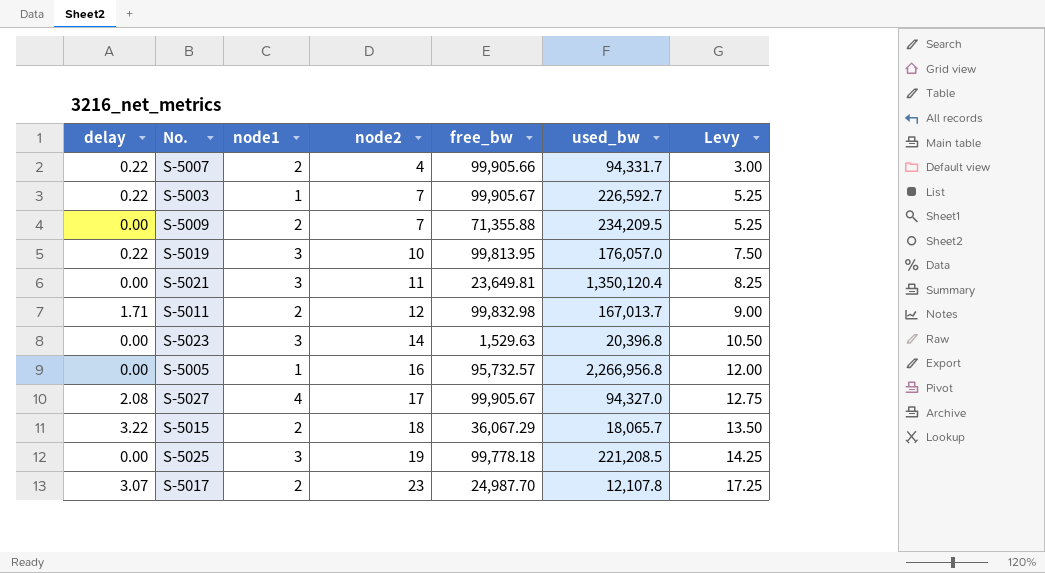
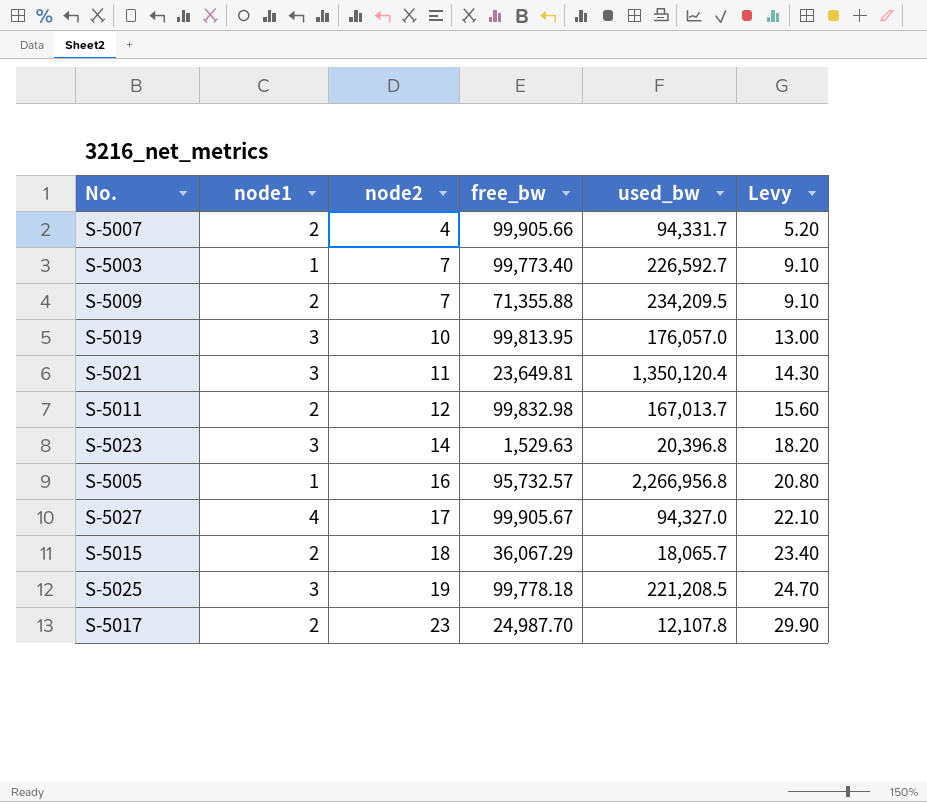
column delay | position: 1 -> none
column Levy | formula: [node2] * 0.75 -> [node2] * 1.3
S-5003 | free_bw: 99,905.67 -> 99,773.40

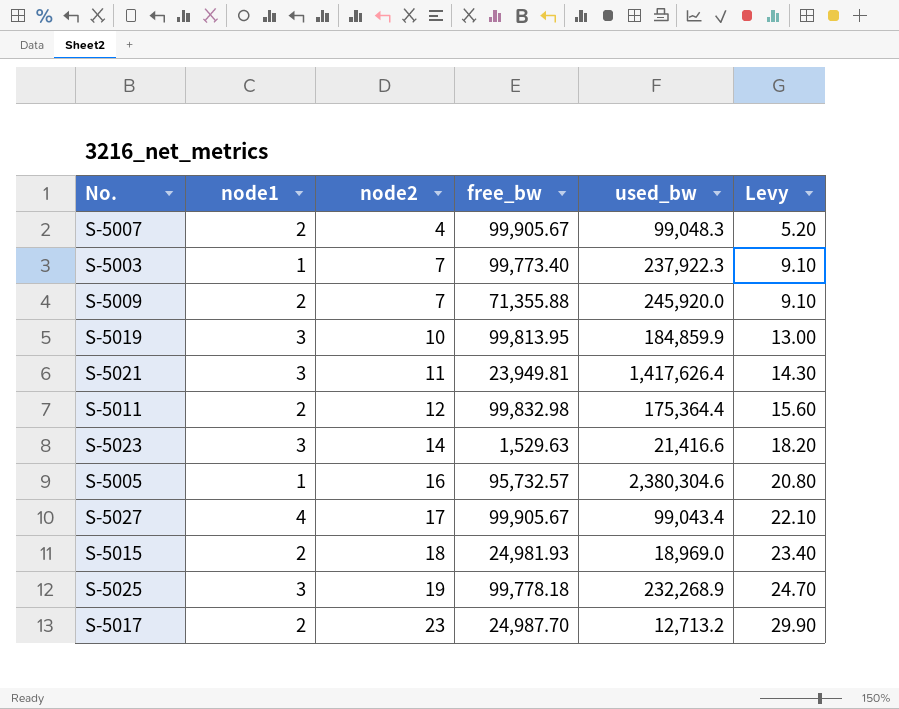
S-5007 | free_bw: 99,905.66 -> 99,905.67
S-5007 | used_bw: 94,331.7 -> 99,048.3
S-5003 | used_bw: 226,592.7 -> 237,922.3
S-5009 | used_bw: 234,209.5 -> 245,920.0
S-5019 | used_bw: 176,057.0 -> 184,859.9
S-5021 | free_bw: 23,649.81 -> 23,949.81
S-5021 | used_bw: 1,350,120.4 -> 1,417,626.4
S-5011 | used_bw: 167,013.7 -> 175,364.4
S-5023 | used_bw: 20,396.8 -> 21,416.6
S-5005 | used_bw: 2,266,956.8 -> 2,380,304.6
S-5027 | used_bw: 94,327.0 -> 99,043.4
S-5015 | free_bw: 36,067.29 -> 24,981.93
S-5015 | used_bw: 18,065.7 -> 18,969.0
S-5025 | used_bw: 221,208.5 -> 232,268.9
S-5017 | used_bw: 12,107.8 -> 12,713.2

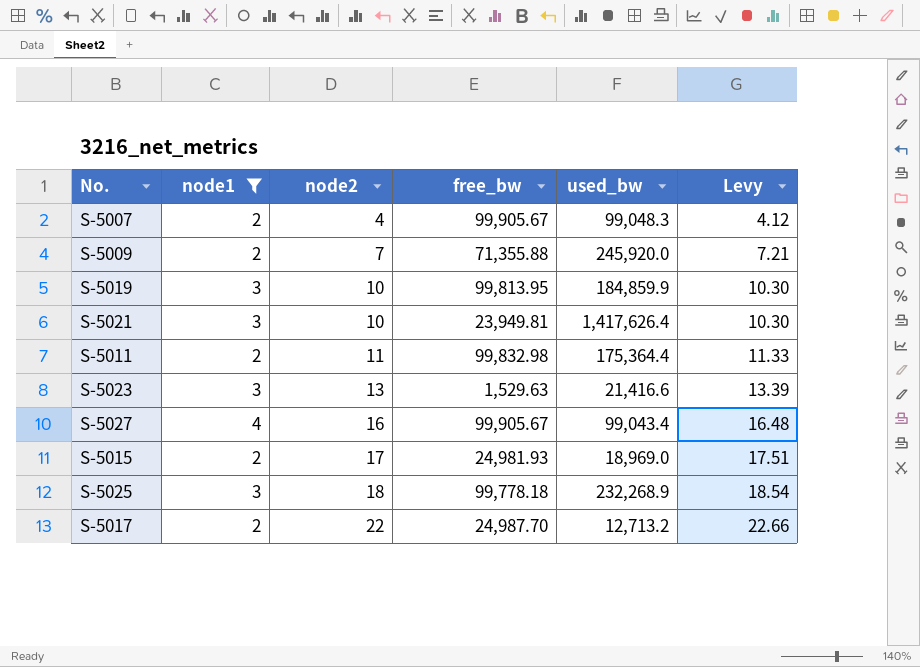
filter: none -> node1 != 1
column Levy | formula: [node2] * 1.3 -> [node2] * 1.03
S-5021 | node2: 11 -> 10
S-5011 | node2: 12 -> 11
S-5023 | node2: 14 -> 13
S-5027 | node2: 17 -> 16
S-5015 | node2: 18 -> 17
S-5025 | node2: 19 -> 18
S-5017 | node2: 23 -> 22

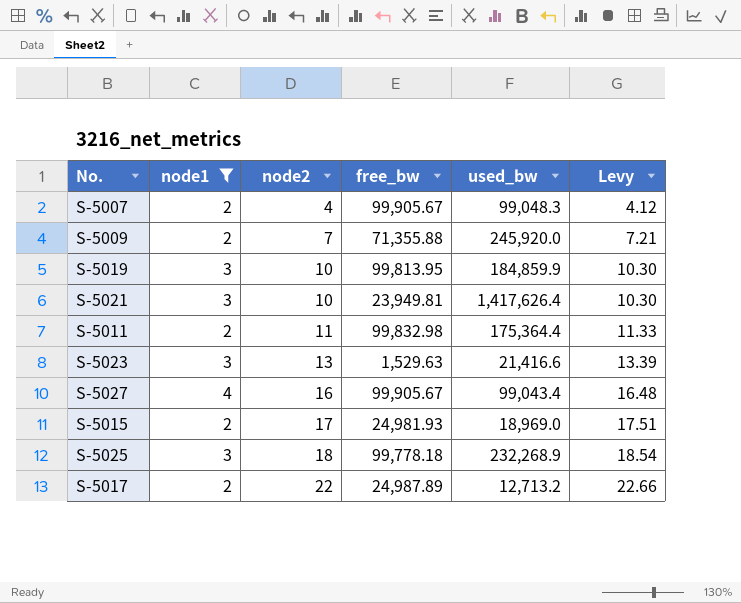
S-5017 | free_bw: 24,987.70 -> 24,987.89

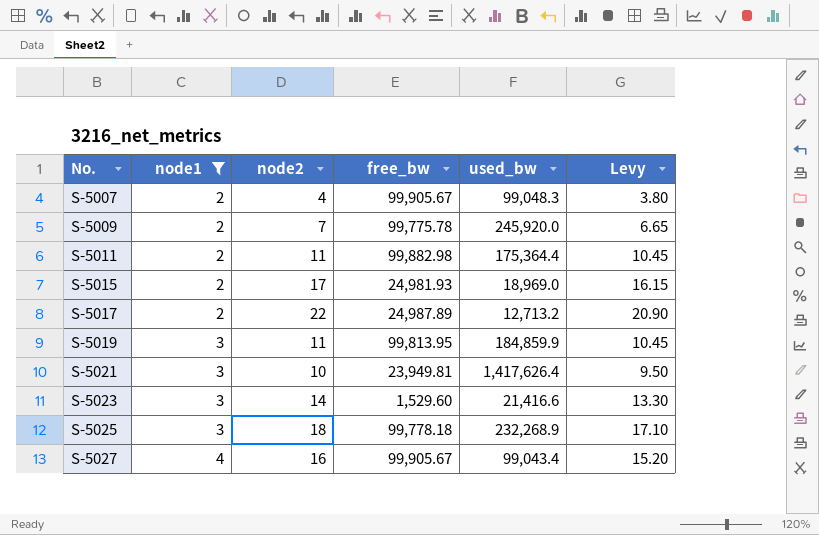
row order: node2 ascending -> No. ascending
column Levy | formula: [node2] * 1.03 -> [node2] * 0.95
S-5009 | free_bw: 71,355.88 -> 99,775.78
S-5011 | free_bw: 99,832.98 -> 99,882.98
S-5019 | node2: 10 -> 11
S-5023 | node2: 13 -> 14
S-5023 | free_bw: 1,529.63 -> 1,529.60

